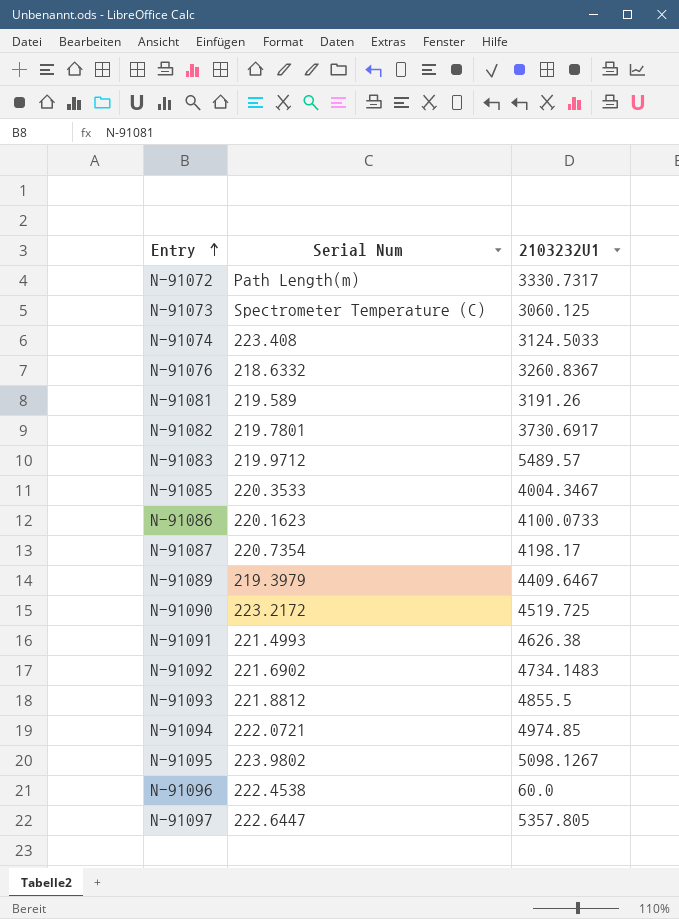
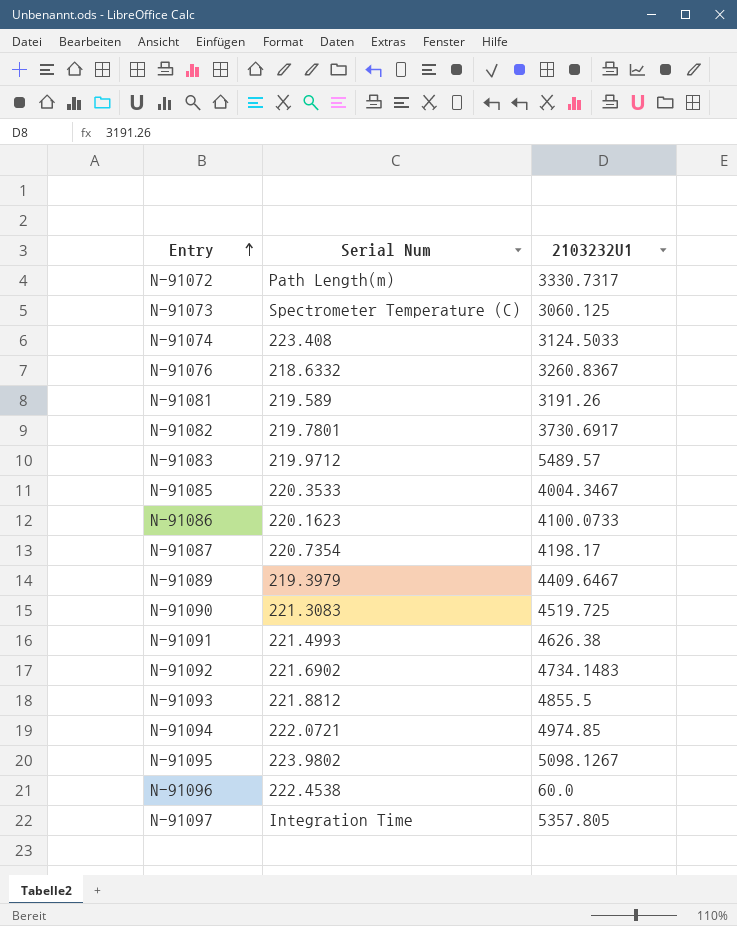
N-91090 | Serial Num: 223.2172 -> 221.3083
N-91097 | Serial Num: 222.6447 -> Integration Time

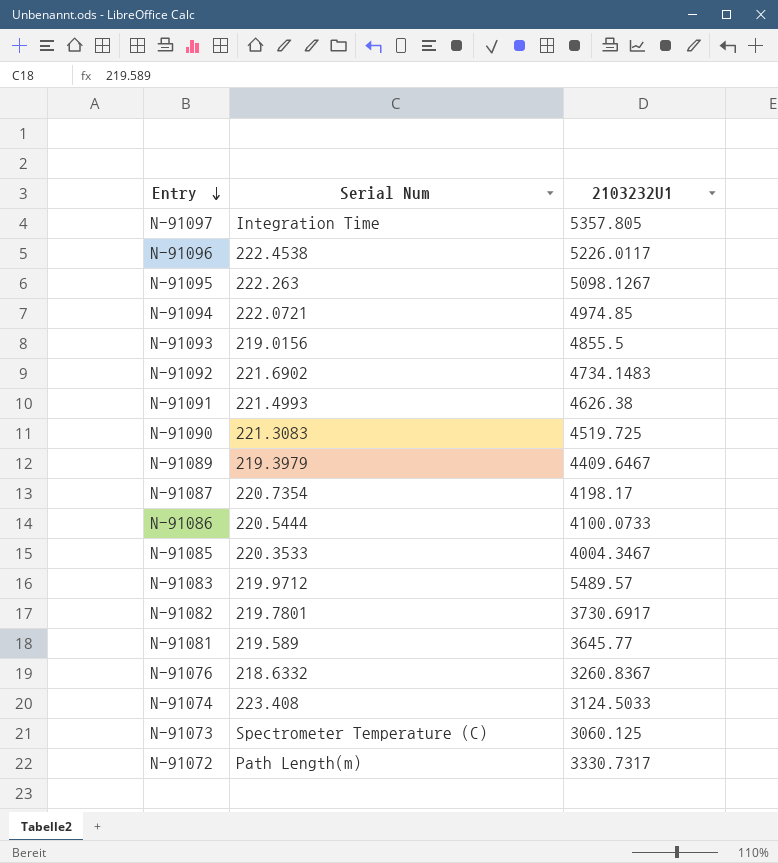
row order: Entry ascending -> Entry descending
N-91096 | 2103232U1: 60.0 -> 5226.0117
N-91095 | Serial Num: 223.9802 -> 222.263
N-91093 | Serial Num: 221.8812 -> 219.0156
N-91086 | Serial Num: 220.1623 -> 220.5444
N-91081 | 2103232U1: 3191.26 -> 3645.77

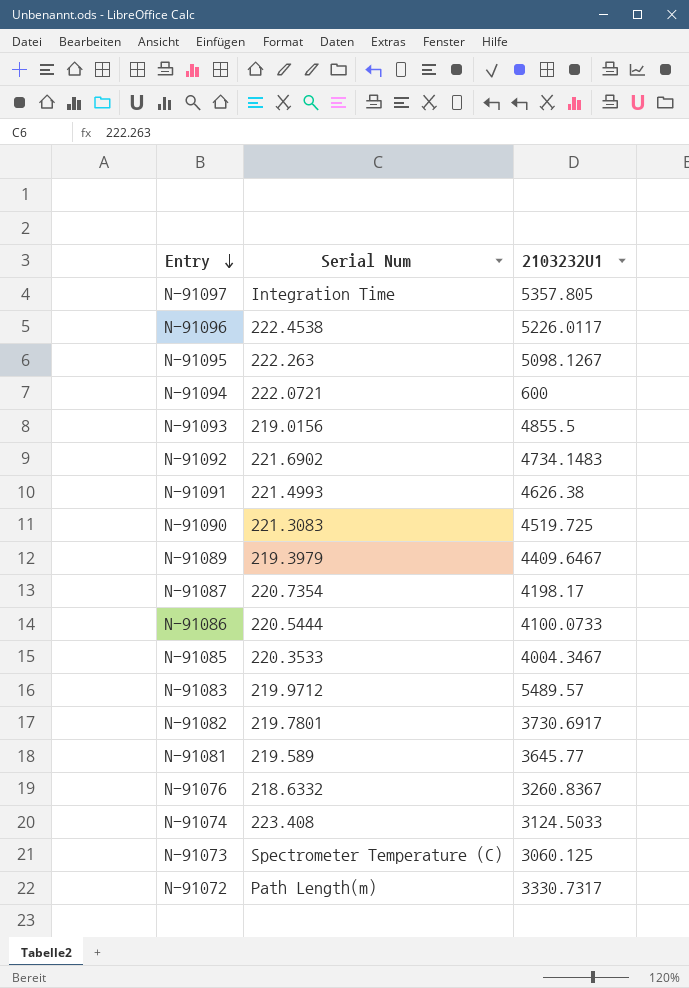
N-91094 | 2103232U1: 4974.85 -> 600

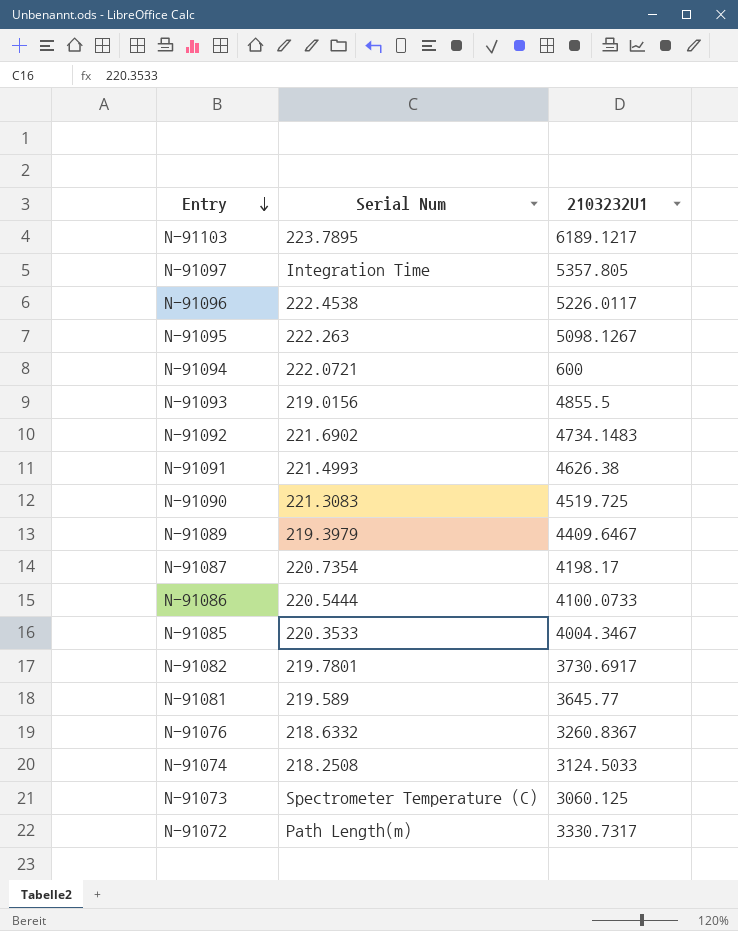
row N-91083: 219.9712 | 5489.57 -> none
row N-91103: none -> 223.7895 | 6189.1217
N-91074 | Serial Num: 223.408 -> 218.2508

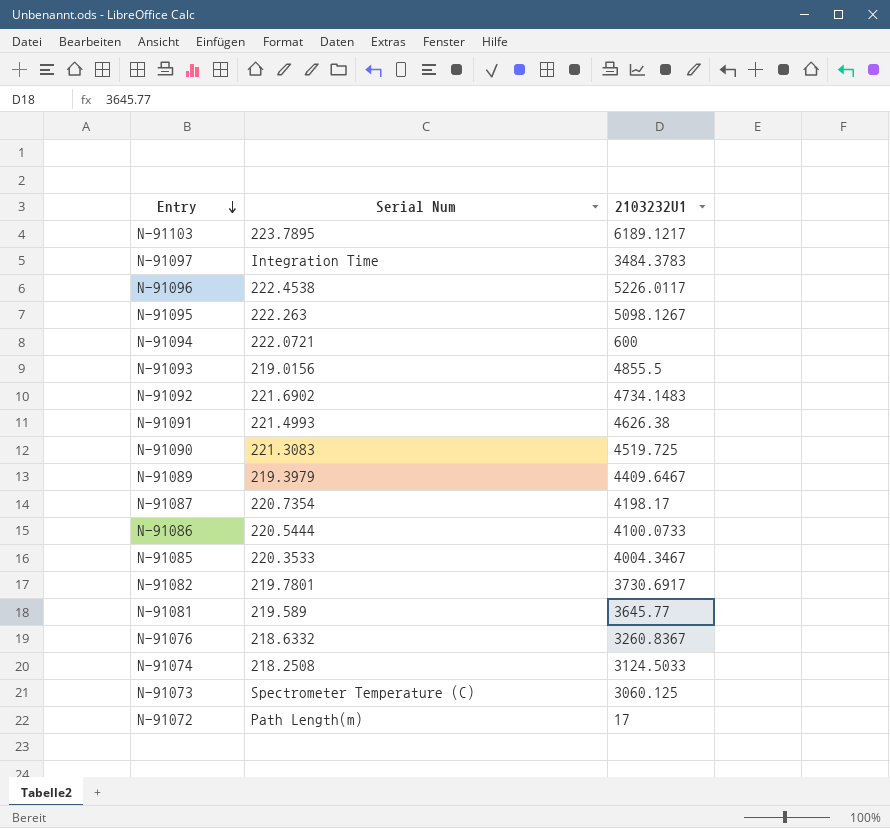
N-91097 | 2103232U1: 5357.805 -> 3484.3783
N-91072 | 2103232U1: 3330.7317 -> 17

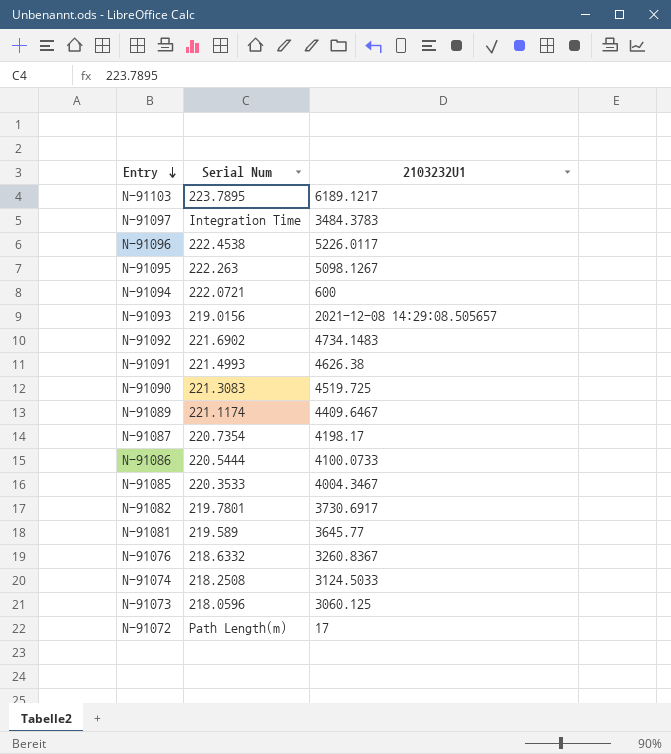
N-91093 | 2103232U1: 4855.5 -> 2021-12-08 14:29:08.505657
N-91089 | Serial Num: 219.3979 -> 221.1174
N-91073 | Serial Num: Spectrometer Temperature (C) -> 218.0596

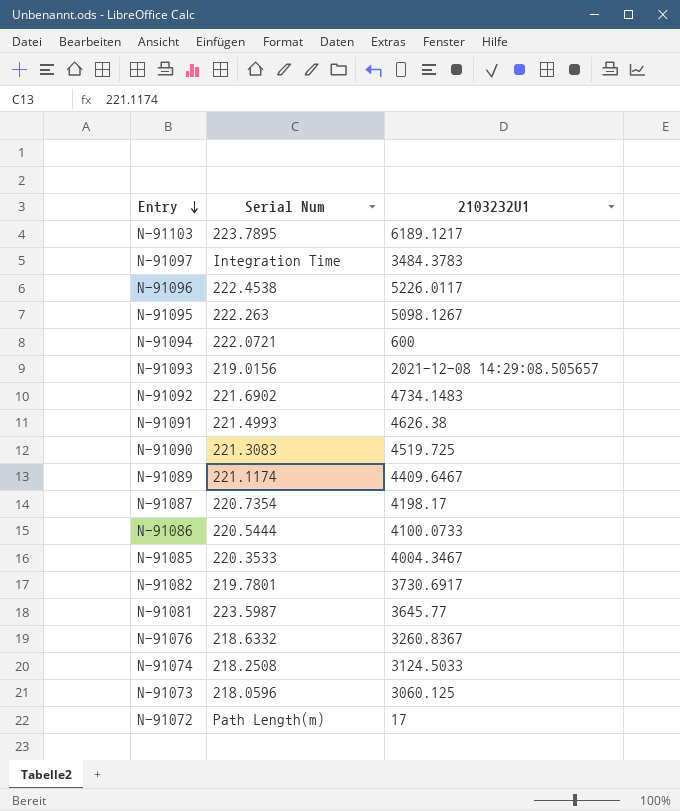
N-91081 | Serial Num: 219.589 -> 223.5987

